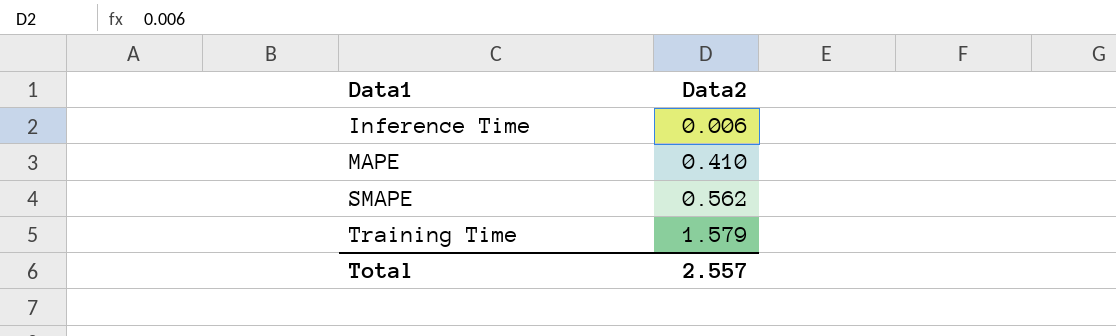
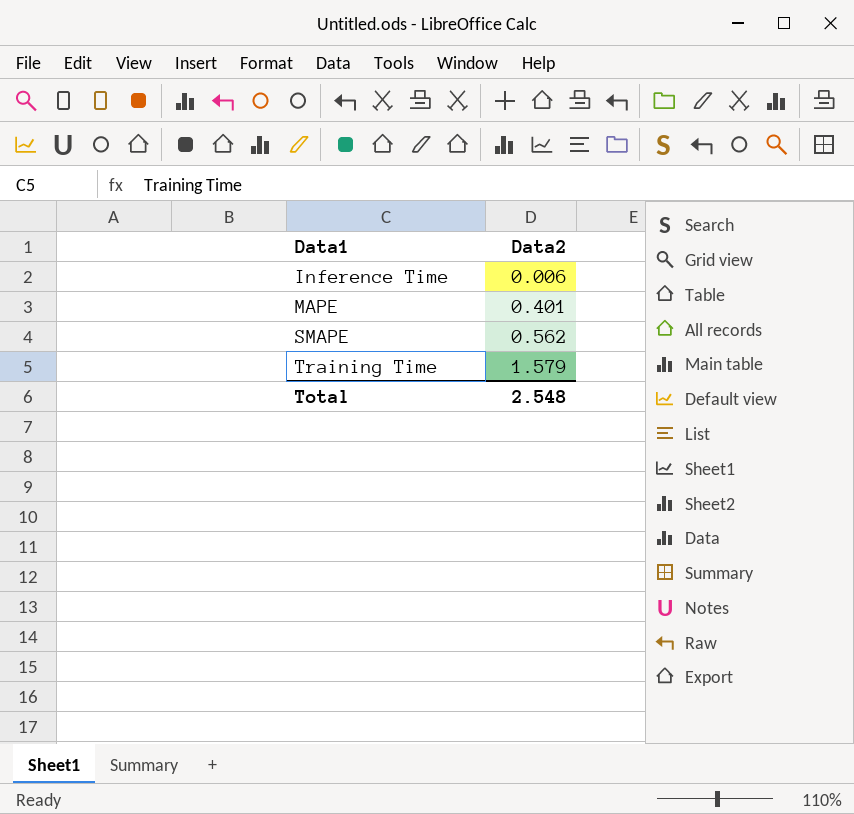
MAPE | Data2: 0.410 -> 0.401
Total | Data2: 2.557 -> 2.548

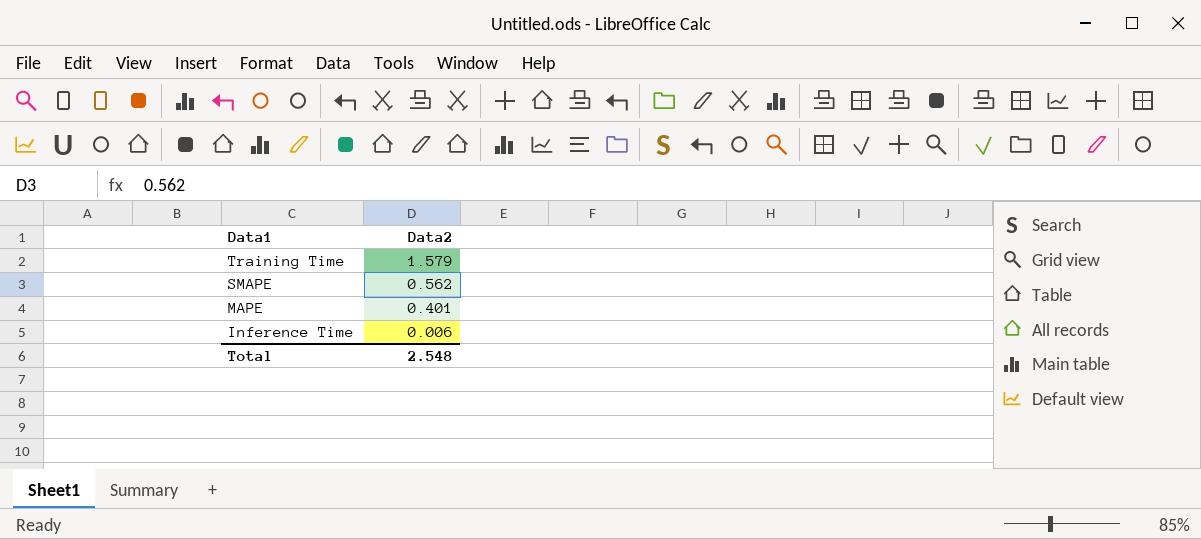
row order: Data1 ascending -> Data1 descending

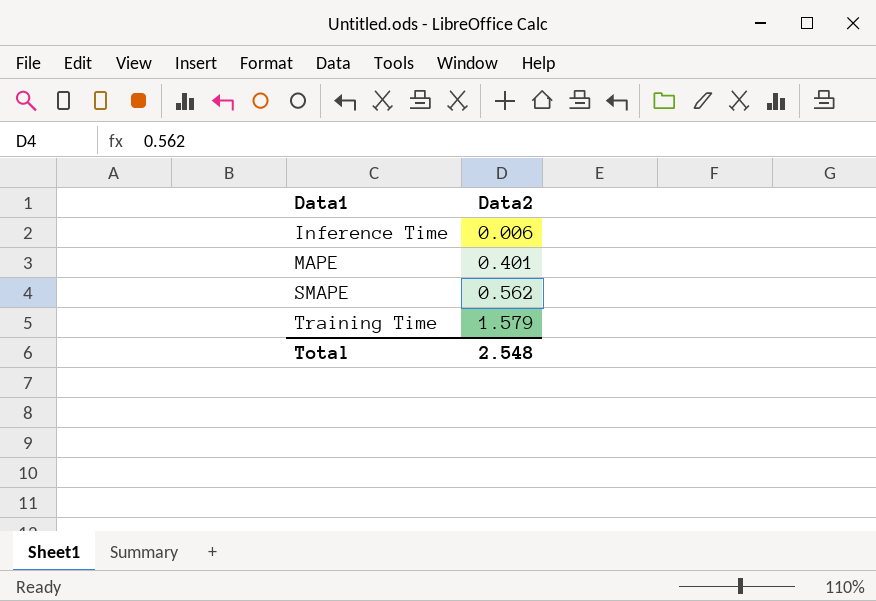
row order: Data1 descending -> Data1 ascending

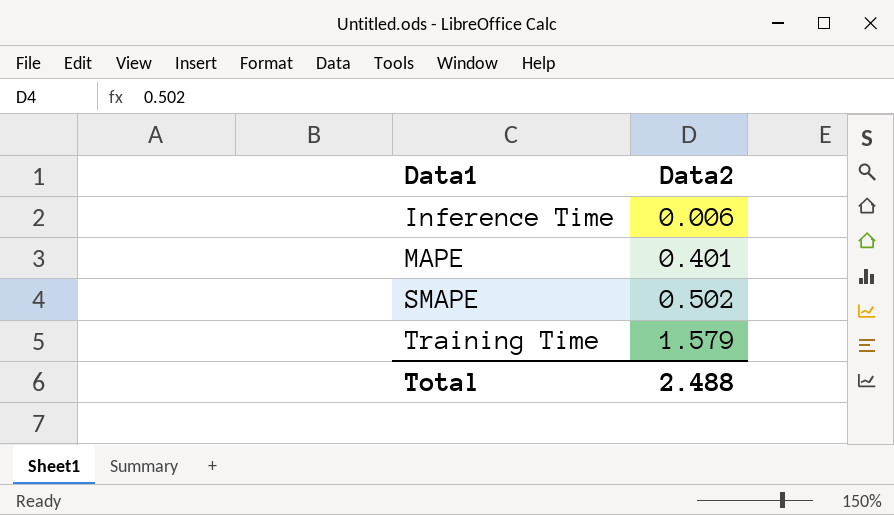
SMAPE | Data2: 0.562 -> 0.502
Total | Data2: 2.548 -> 2.488

